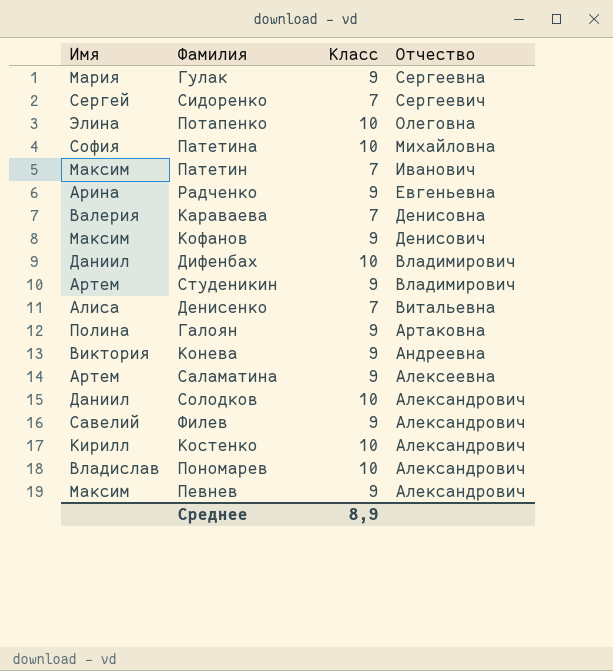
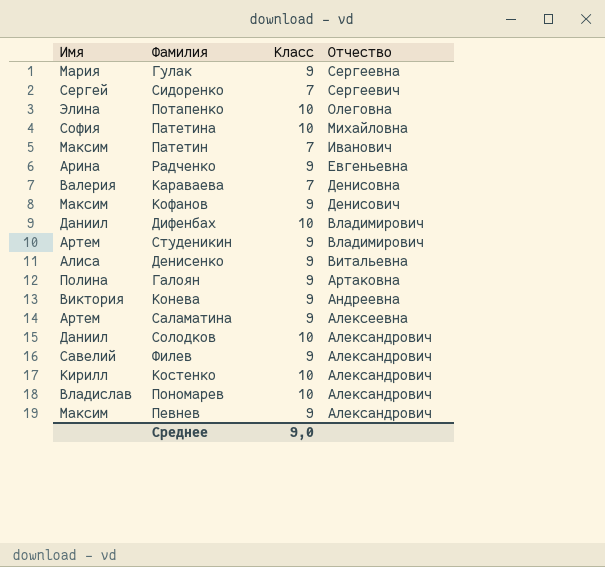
Денисенко | Класс: 7 -> 9
Среднее | Класс: 8,9 -> 9,0

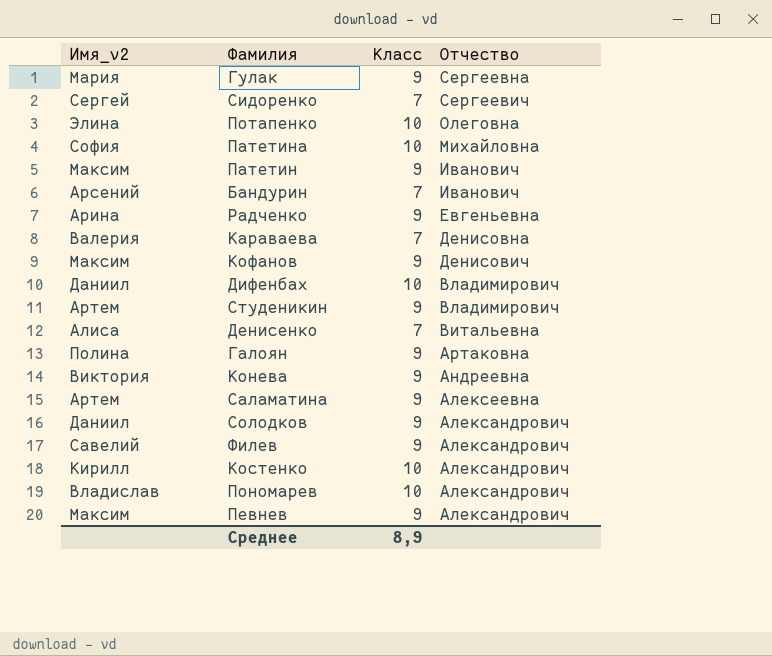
column name: Имя -> Имя_v2
Патетин | Класс: 7 -> 9
row Бандурин: none -> Арсений | 7 | Иванович
Денисенко | Класс: 9 -> 7
Солодков | Класс: 10 -> 9
Среднее | Класс: 9,0 -> 8,9

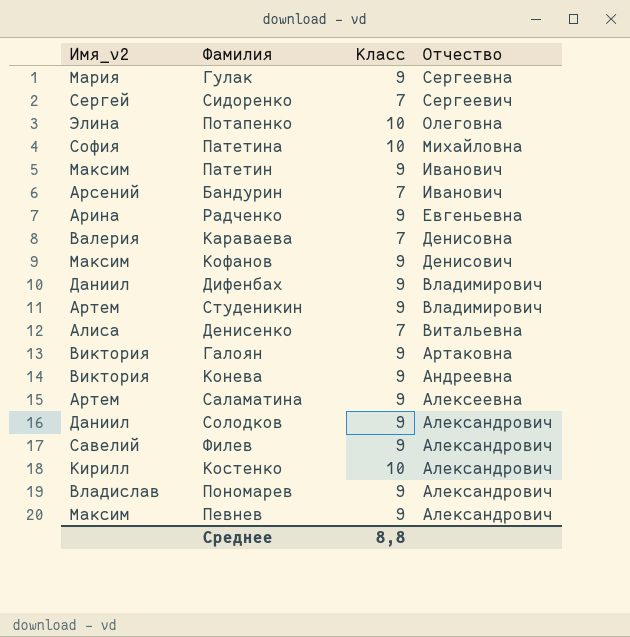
Дифенбах | Класс: 10 -> 9
Галоян | Имя_v2: Полина -> Виктория
Пономарев | Класс: 10 -> 9
Среднее | Класс: 8,9 -> 8,8

